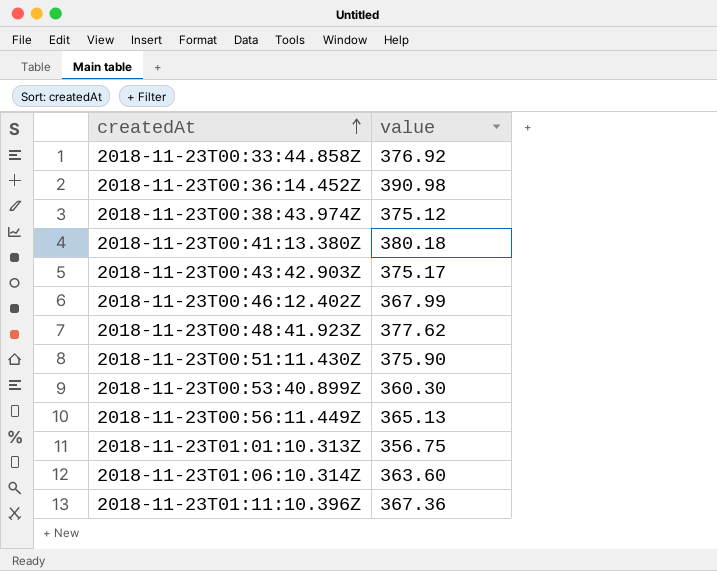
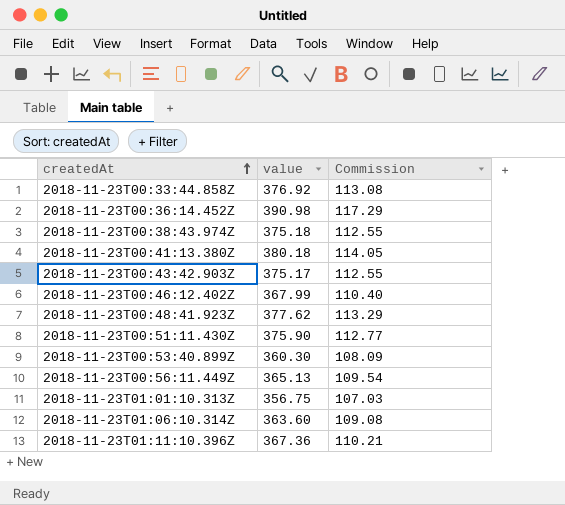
column Commission | formula: none -> [value] * 0.3
2018-11-23T00:38:43.974Z | value: 375.12 -> 375.18

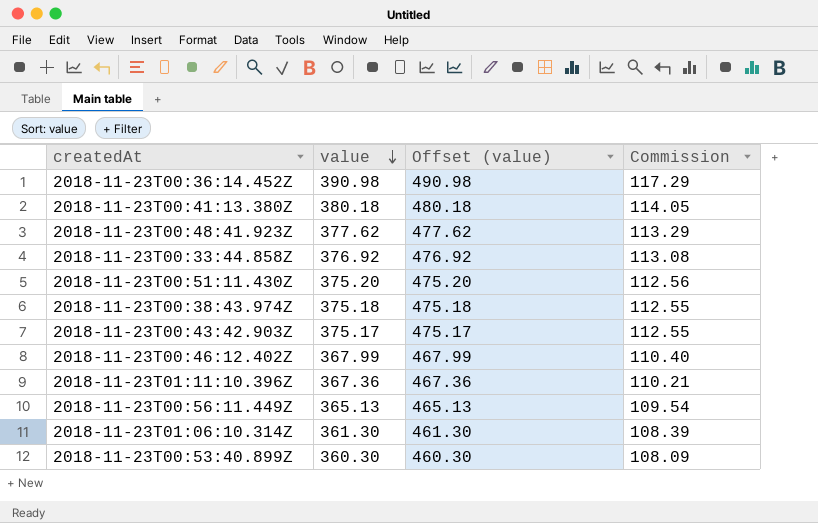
row order: createdAt ascending -> value descending
column Offset (value) | formula: none -> [value] + 100
row 2018-11-23T01:01:10.313Z: 356.75 | 107.03 -> none
2018-11-23T00:51:11.430Z | value: 375.90 -> 375.20
2018-11-23T00:51:11.430Z | Commission: 112.77 -> 112.56
2018-11-23T01:06:10.314Z | value: 363.60 -> 361.30
2018-11-23T01:06:10.314Z | Commission: 109.08 -> 108.39

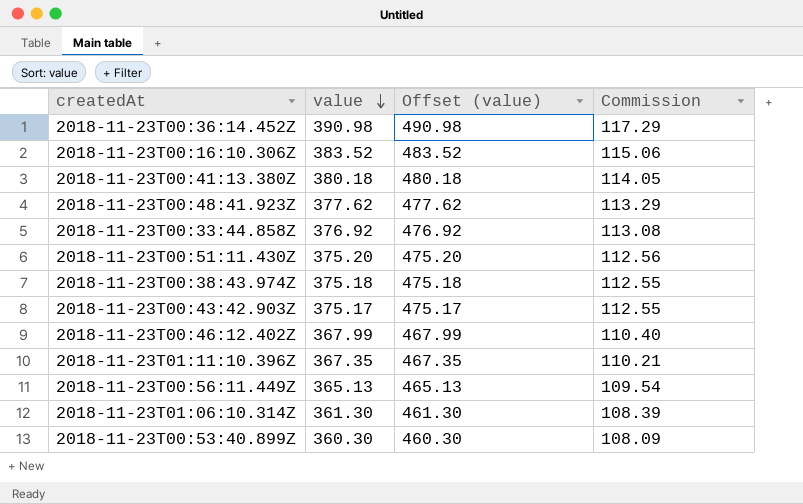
row 2018-11-23T00:16:10.306Z: none -> 383.52 | 483.52 | 115.06
2018-11-23T01:11:10.396Z | value: 367.36 -> 367.35
2018-11-23T01:11:10.396Z | Offset (value): 467.36 -> 467.35

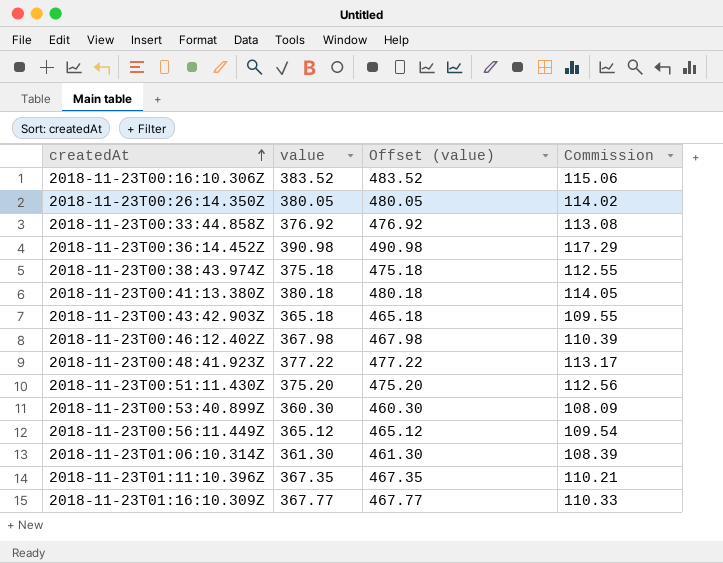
row order: value descending -> createdAt ascending
row 2018-11-23T00:26:14.350Z: none -> 380.05 | 480.05 | 114.02
2018-11-23T00:43:42.903Z | value: 375.17 -> 365.18
2018-11-23T00:43:42.903Z | Offset (value): 475.17 -> 465.18
2018-11-23T00:43:42.903Z | Commission: 112.55 -> 109.55
2018-11-23T00:46:12.402Z | value: 367.99 -> 367.98
2018-11-23T00:46:12.402Z | Offset (value): 467.99 -> 467.98
2018-11-23T00:46:12.402Z | Commission: 110.40 -> 110.39
2018-11-23T00:48:41.923Z | value: 377.62 -> 377.22
2018-11-23T00:48:41.923Z | Offset (value): 477.62 -> 477.22
2018-11-23T00:48:41.923Z | Commission: 113.29 -> 113.17
2018-11-23T00:56:11.449Z | value: 365.13 -> 365.12
2018-11-23T00:56:11.449Z | Offset (value): 465.13 -> 465.12
row 2018-11-23T01:16:10.309Z: none -> 367.77 | 467.77 | 110.33

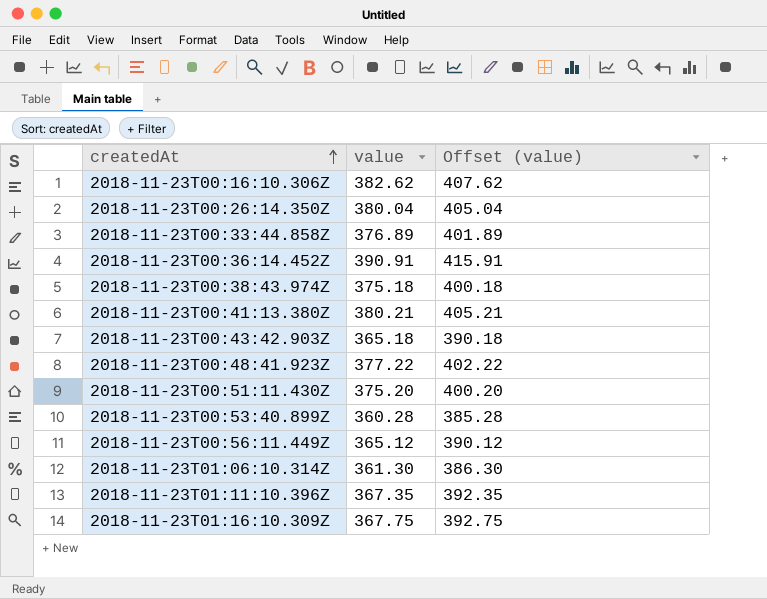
column Commission | formula: [value] * 0.3 -> none
column Offset (value) | formula: [value] + 100 -> [value] + 25
row 2018-11-23T00:46:12.402Z: 367.98 | 467.98 | 110.39 -> none
2018-11-23T00:16:10.306Z | value: 383.52 -> 382.62
2018-11-23T00:26:14.350Z | value: 380.05 -> 380.04
2018-11-23T00:33:44.858Z | value: 376.92 -> 376.89
2018-11-23T00:36:14.452Z | value: 390.98 -> 390.91
2018-11-23T00:41:13.380Z | value: 380.18 -> 380.21
2018-11-23T00:53:40.899Z | value: 360.30 -> 360.28
2018-11-23T01:16:10.309Z | value: 367.77 -> 367.75

